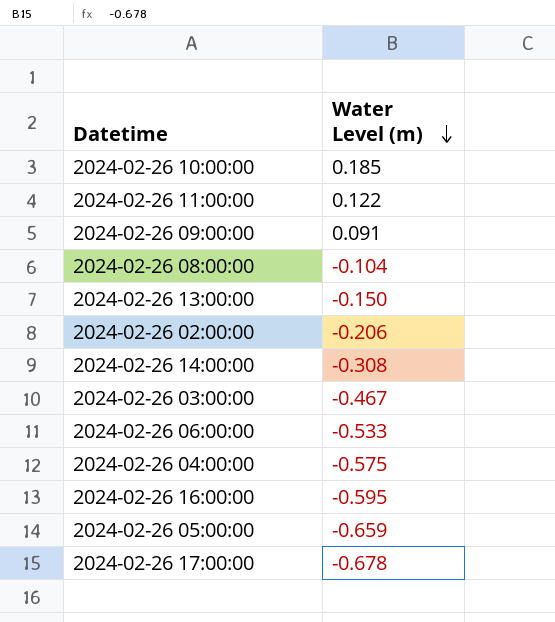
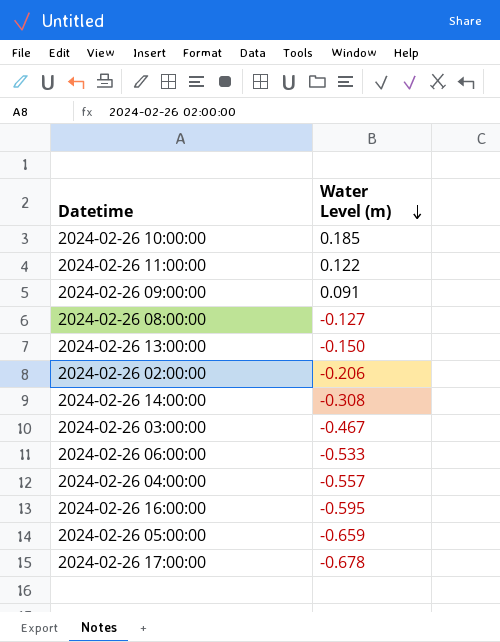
2024-02-26 08:00:00 | Water Level (m): -0.104 -> -0.127
2024-02-26 04:00:00 | Water Level (m): -0.575 -> -0.557

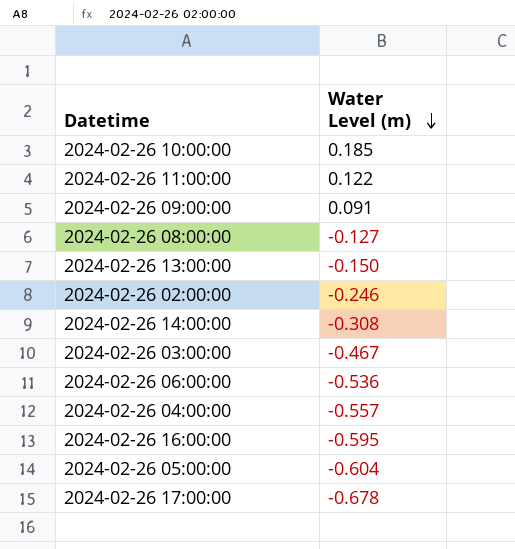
2024-02-26 02:00:00 | Water Level (m): -0.206 -> -0.246
2024-02-26 06:00:00 | Water Level (m): -0.533 -> -0.536
2024-02-26 05:00:00 | Water Level (m): -0.659 -> -0.604

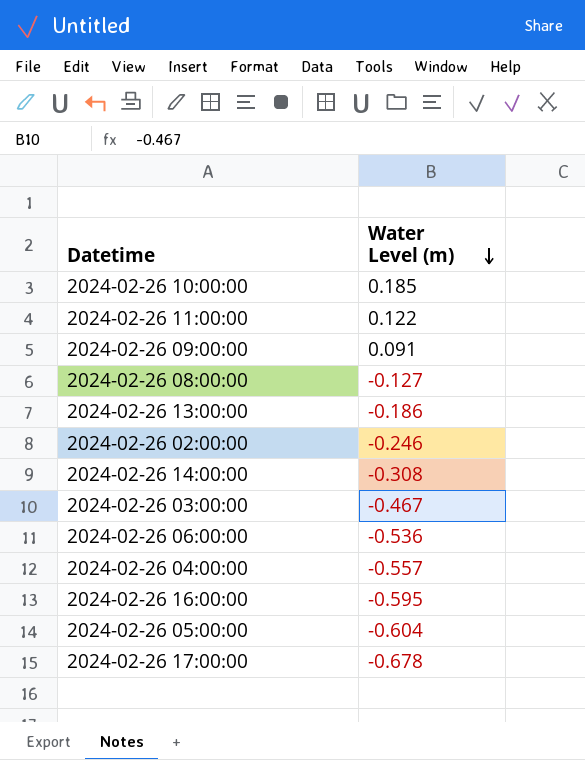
2024-02-26 13:00:00 | Water Level (m): -0.150 -> -0.186

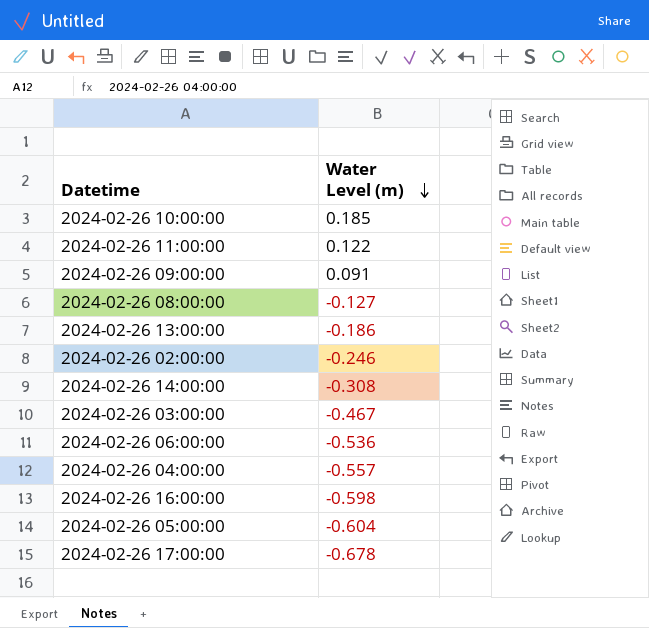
2024-02-26 16:00:00 | Water Level (m): -0.595 -> -0.598

